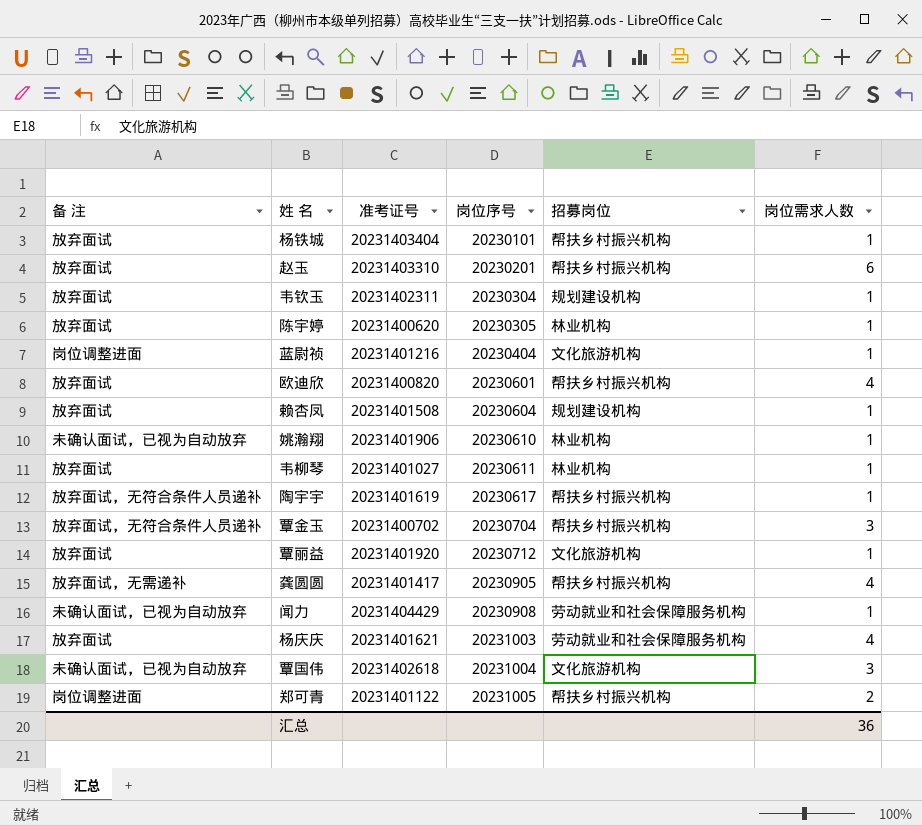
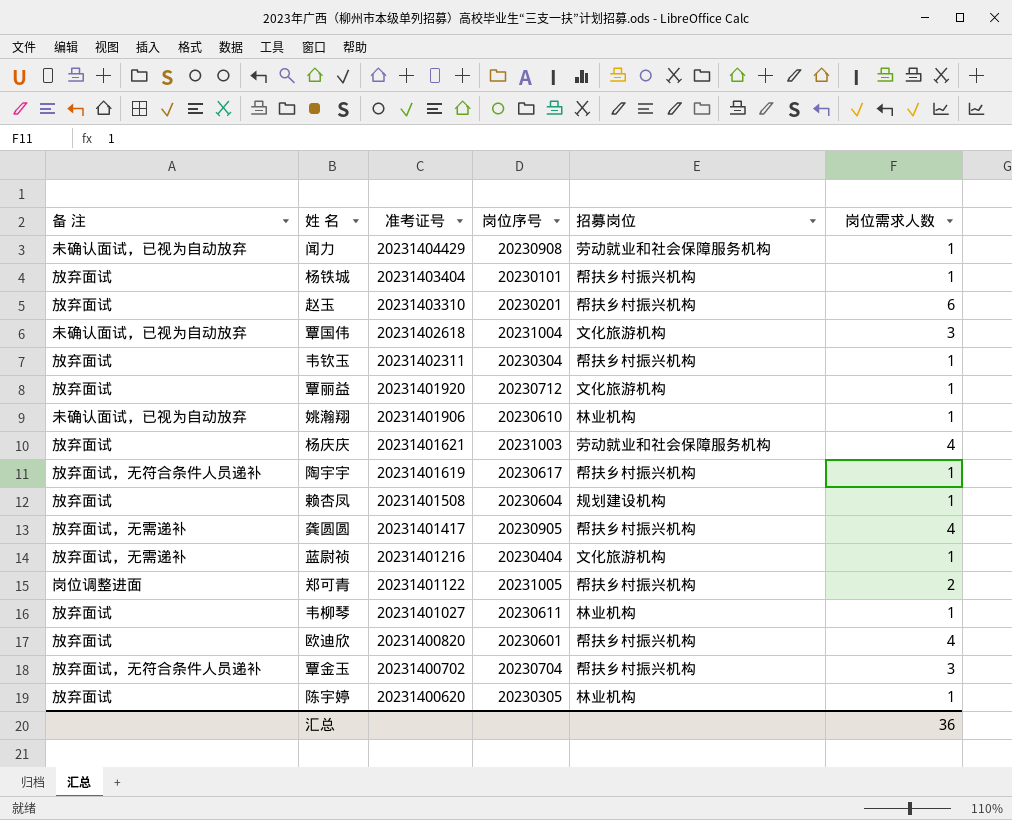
row order: 岗位序号 ascending -> 准考证号 descending
韦钦玉 | 招募岗位: 规划建设机构 -> 帮扶乡村振兴机构
蓝尉祯 | 备 注: 岗位调整进面 -> 放弃面试，无需递补

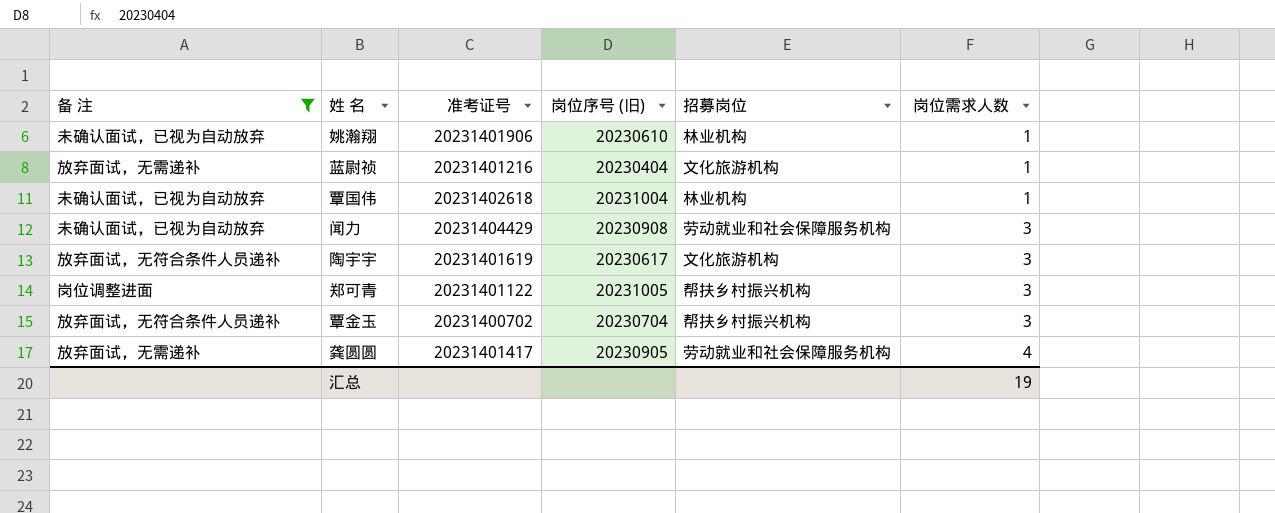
filter: none -> 备 注 != 放弃面试
row order: 准考证号 descending -> 岗位需求人数 ascending
column name: 岗位序号 -> 岗位序号 (旧)
覃国伟 | 招募岗位: 文化旅游机构 -> 林业机构
覃国伟 | 岗位需求人数: 3 -> 1
闻力 | 岗位需求人数: 1 -> 3
陶宇宇 | 招募岗位: 帮扶乡村振兴机构 -> 文化旅游机构
陶宇宇 | 岗位需求人数: 1 -> 3
郑可青 | 岗位需求人数: 2 -> 3
龚圆圆 | 招募岗位: 帮扶乡村振兴机构 -> 劳动就业和社会保障服务机构
汇总 | 岗位需求人数: 36 -> 19

